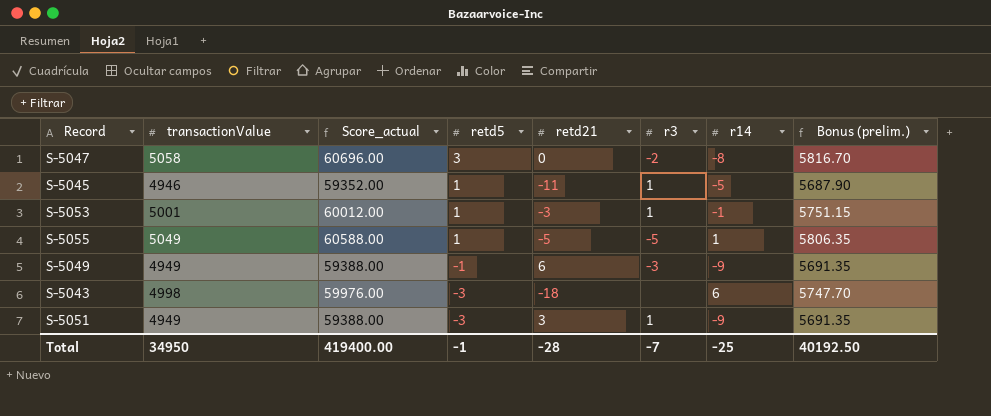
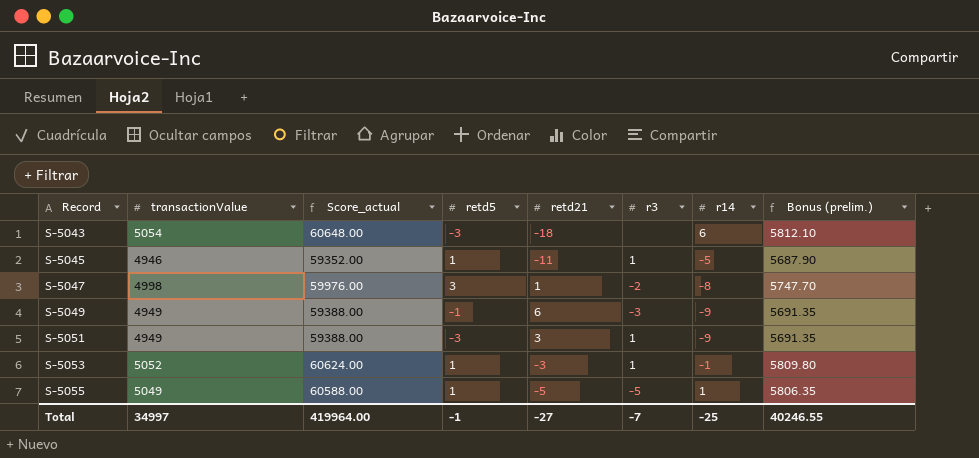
row order: retd5 descending -> Record ascending
S-5043 | transactionValue: 4998 -> 5054
S-5043 | Score_actual: 59976.00 -> 60648.00
S-5043 | Bonus (prelim.): 5747.70 -> 5812.10
S-5047 | transactionValue: 5058 -> 4998
S-5047 | Score_actual: 60696.00 -> 59976.00
S-5047 | retd21: 0 -> 1
S-5047 | Bonus (prelim.): 5816.70 -> 5747.70
S-5053 | transactionValue: 5001 -> 5052
S-5053 | Score_actual: 60012.00 -> 60624.00
S-5053 | Bonus (prelim.): 5751.15 -> 5809.80
Total | transactionValue: 34950 -> 34997
Total | Score_actual: 419400.00 -> 419964.00
Total | retd21: -28 -> -27
Total | Bonus (prelim.): 40192.50 -> 40246.55

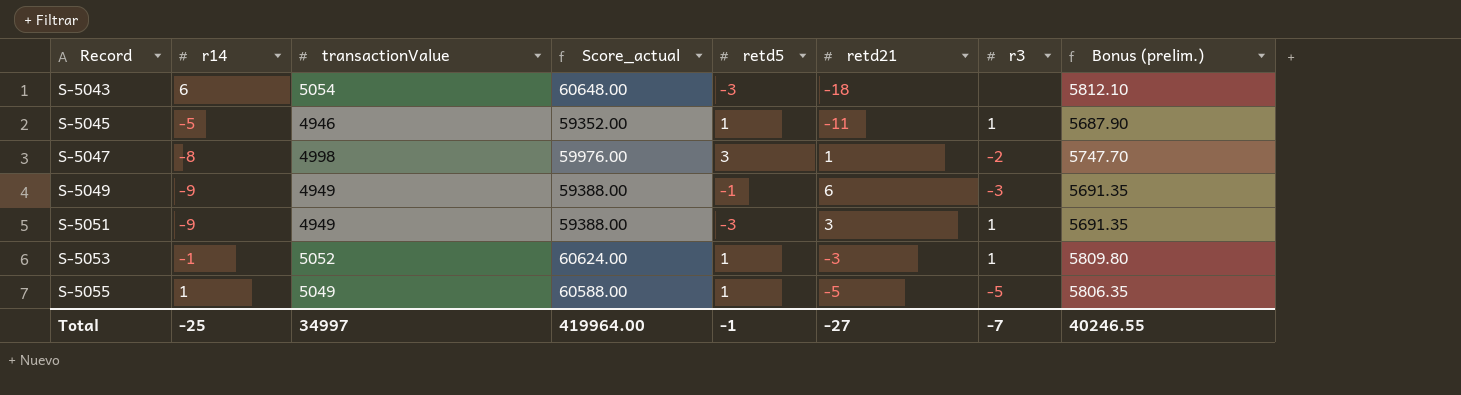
column r14 | position: 7 -> 2

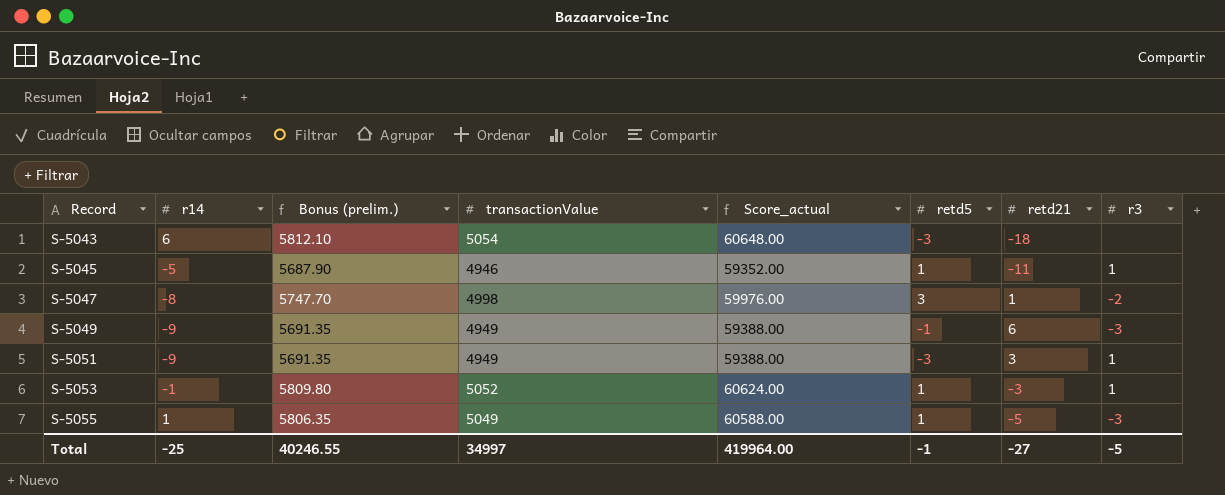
column Bonus (prelim.) | position: 8 -> 3
S-5055 | r3: -5 -> -3
Total | r3: -7 -> -5

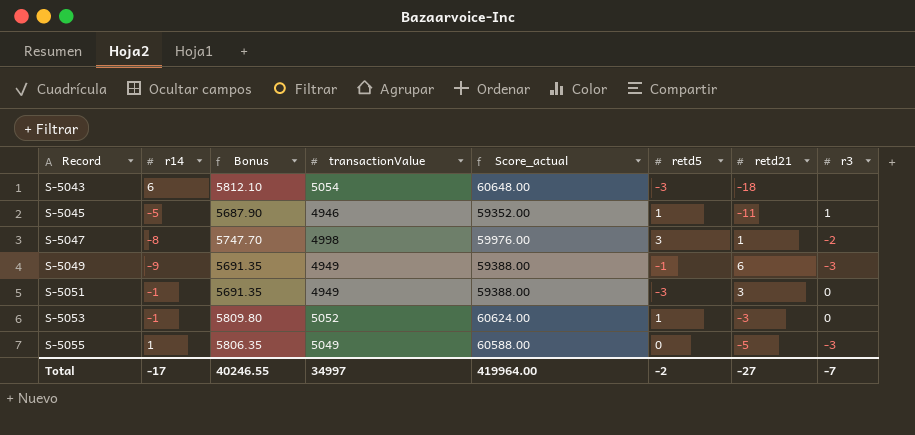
column name: Bonus (prelim.) -> Bonus
S-5051 | r14: -9 -> -1
S-5051 | r3: 1 -> 0
S-5053 | r3: 1 -> 0
S-5055 | retd5: 1 -> 0
Total | r14: -25 -> -17
Total | retd5: -1 -> -2
Total | r3: -5 -> -7

